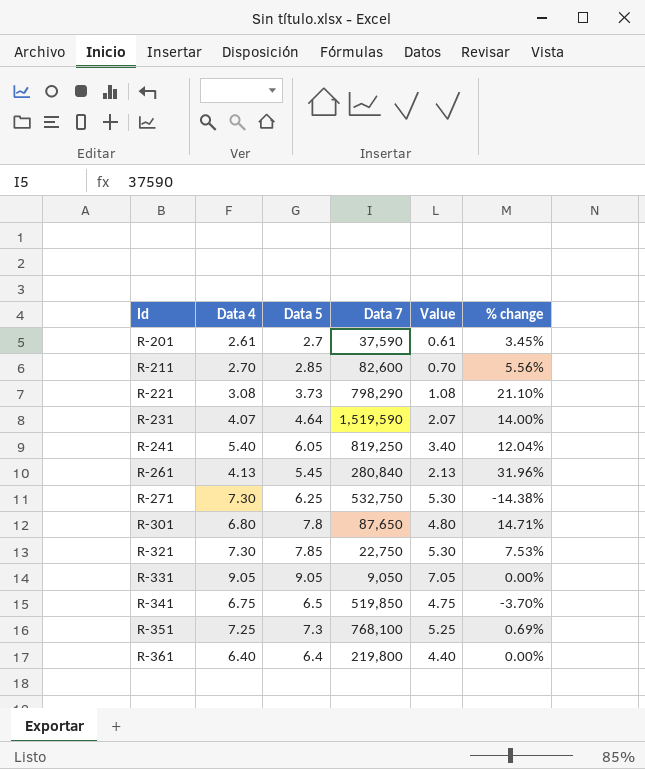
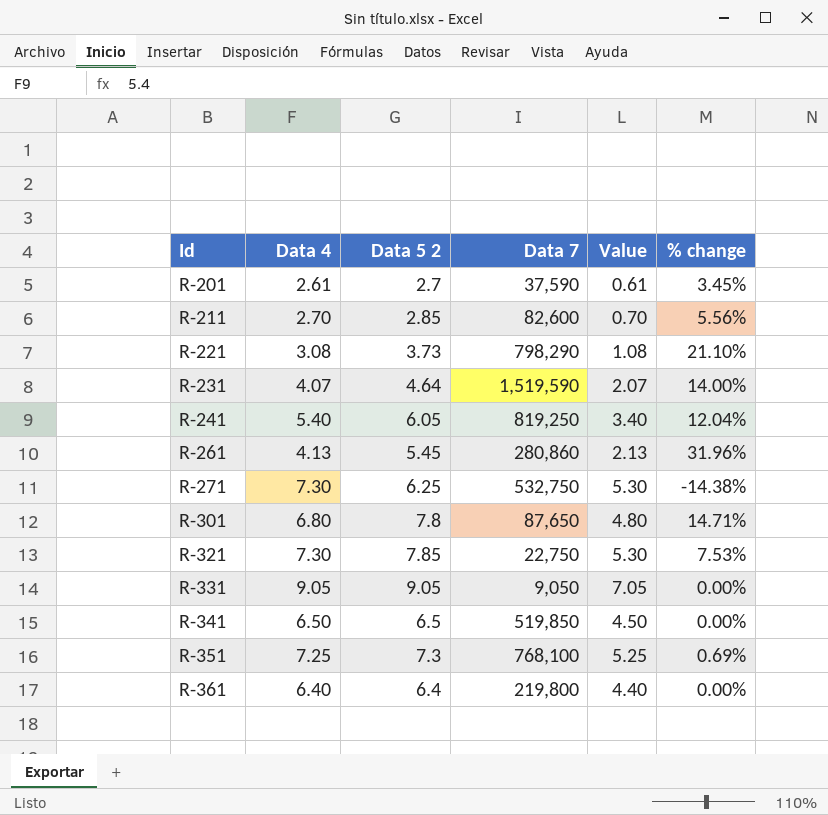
column name: Data 5 -> Data 5 2
R-261 | Data 7: 280,840 -> 280,860
R-341 | Data 4: 6.75 -> 6.50
R-341 | Value: 4.75 -> 4.50
R-341 | % change: -3.70% -> 0.00%

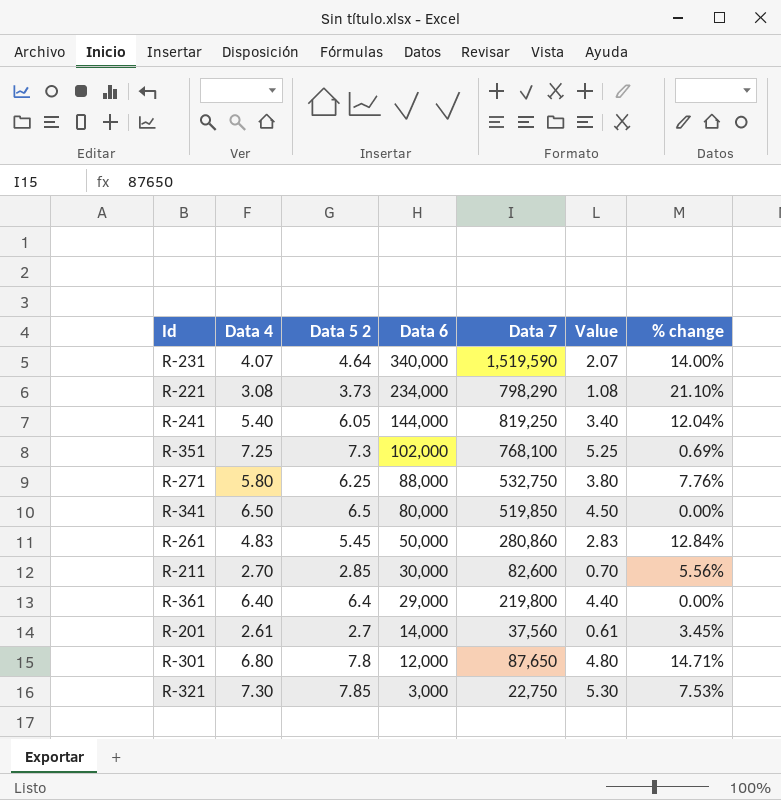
row order: Id ascending -> Data 6 descending
column Data 6 | position: none -> 4
row R-331: 9.05 | 9.05 | 9,050 | 7.05 | 0.00% -> none
R-271 | Data 4: 7.30 -> 5.80
R-271 | Value: 5.30 -> 3.80
R-271 | % change: -14.38% -> 7.76%
R-261 | Data 4: 4.13 -> 4.83
R-261 | Value: 2.13 -> 2.83
R-261 | % change: 31.96% -> 12.84%
R-201 | Data 7: 37,590 -> 37,560

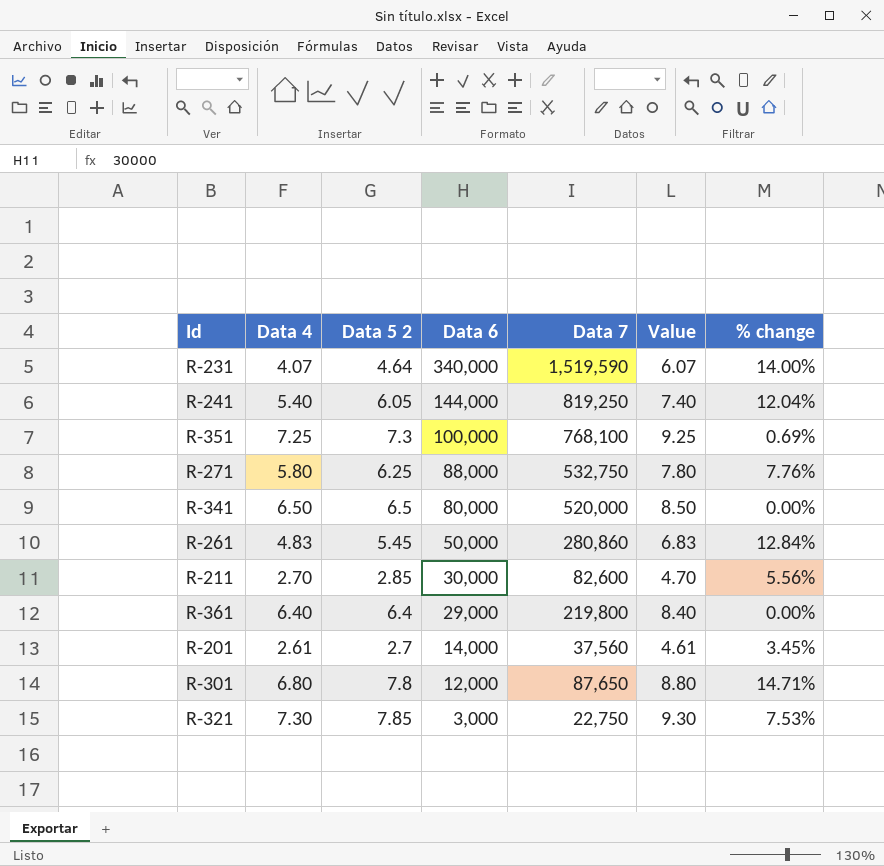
column Value | formula: [Data 4] - 2 -> [Data 4] + 2
row R-221: 3.08 | 3.73 | 234,000 | 798,290 | 1.08 | 21.10% -> none
R-351 | Data 6: 102,000 -> 100,000
R-341 | Data 7: 519,850 -> 520,000

